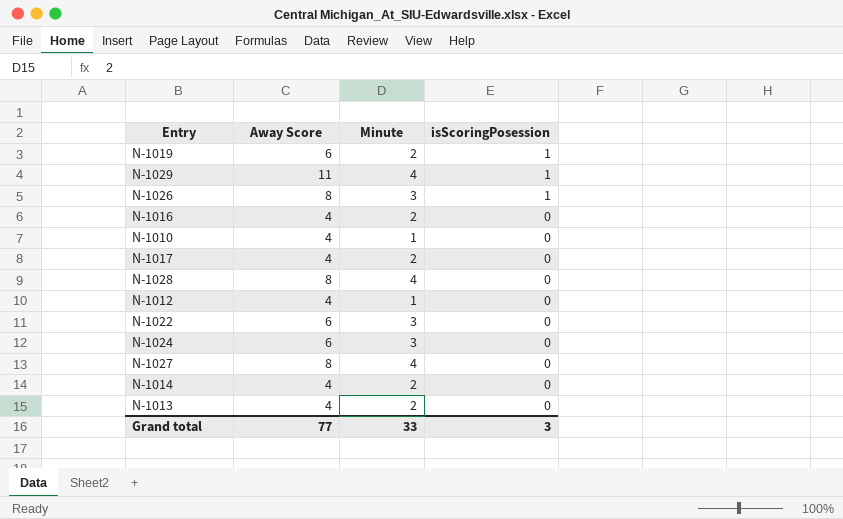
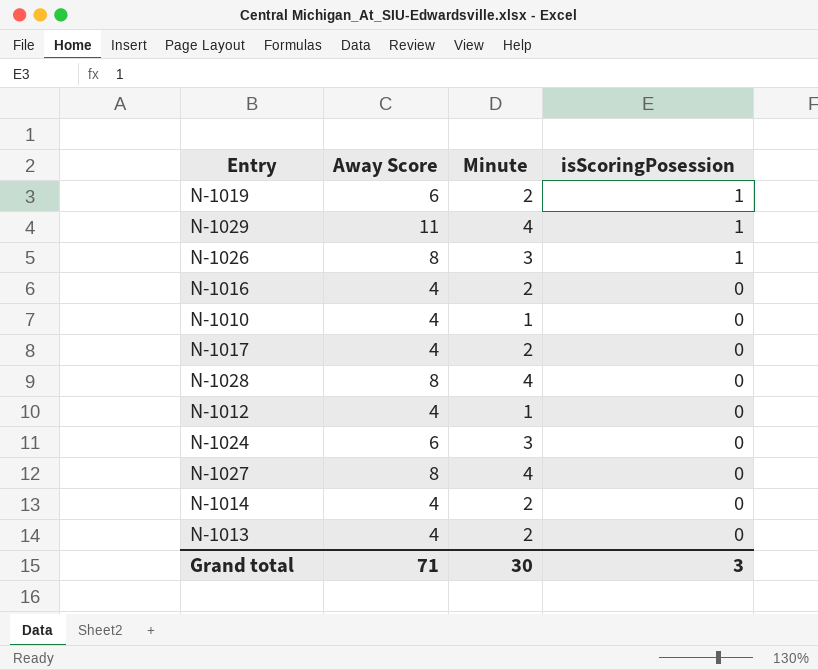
row N-1022: 6 | 3 | 0 -> none
Grand total | Away Score: 77 -> 71
Grand total | Minute: 33 -> 30

